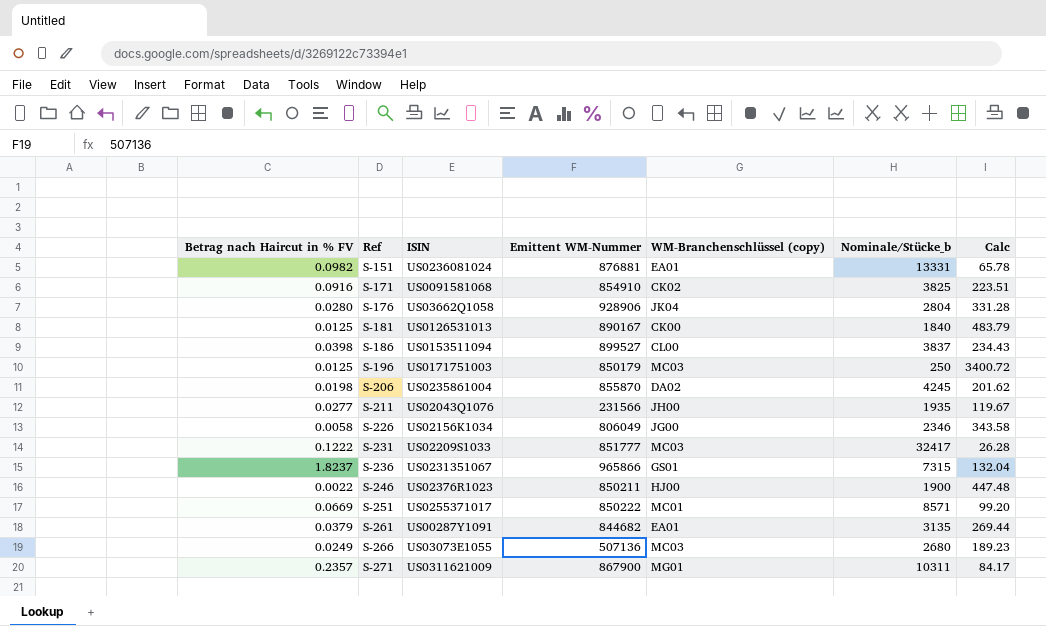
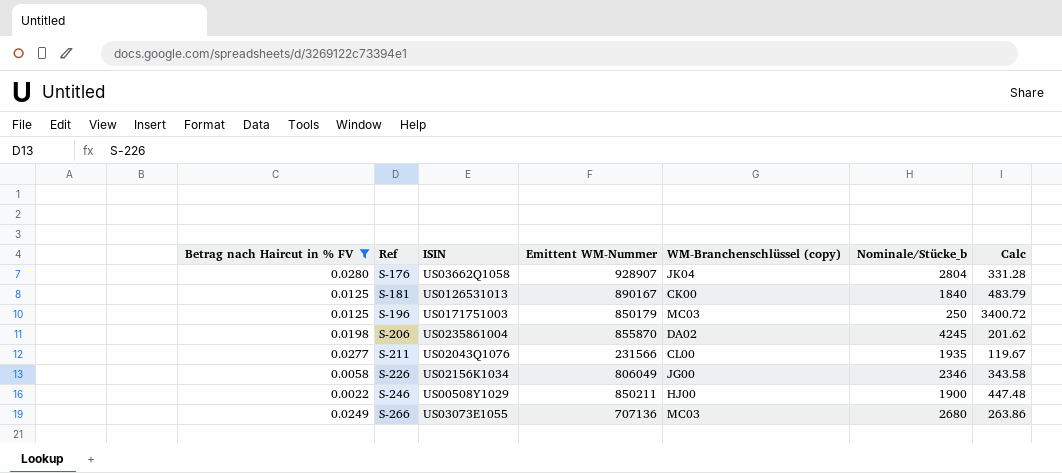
filter: none -> Betrag nach Haircut in % FV <= 0.0280
S-176 | Emittent WM-Nummer: 928906 -> 928907
S-211 | WM-Branchenschlüssel (copy): JH00 -> CL00
S-246 | ISIN: US02376R1023 -> US00508Y1029
S-266 | Emittent WM-Nummer: 507136 -> 707136
S-266 | Calc: 189.23 -> 263.86

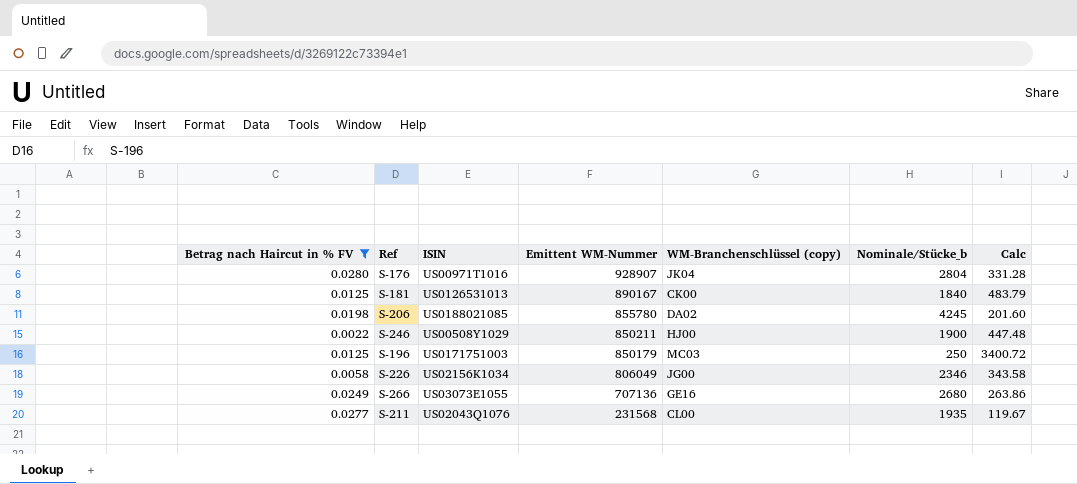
row order: Ref ascending -> Emittent WM-Nummer descending
S-176 | ISIN: US03662Q1058 -> US00971T1016
S-206 | ISIN: US0235861004 -> US0188021085
S-206 | Emittent WM-Nummer: 855870 -> 855780
S-206 | Calc: 201.62 -> 201.60
S-266 | WM-Branchenschlüssel (copy): MC03 -> GE16
S-211 | Emittent WM-Nummer: 231566 -> 231568

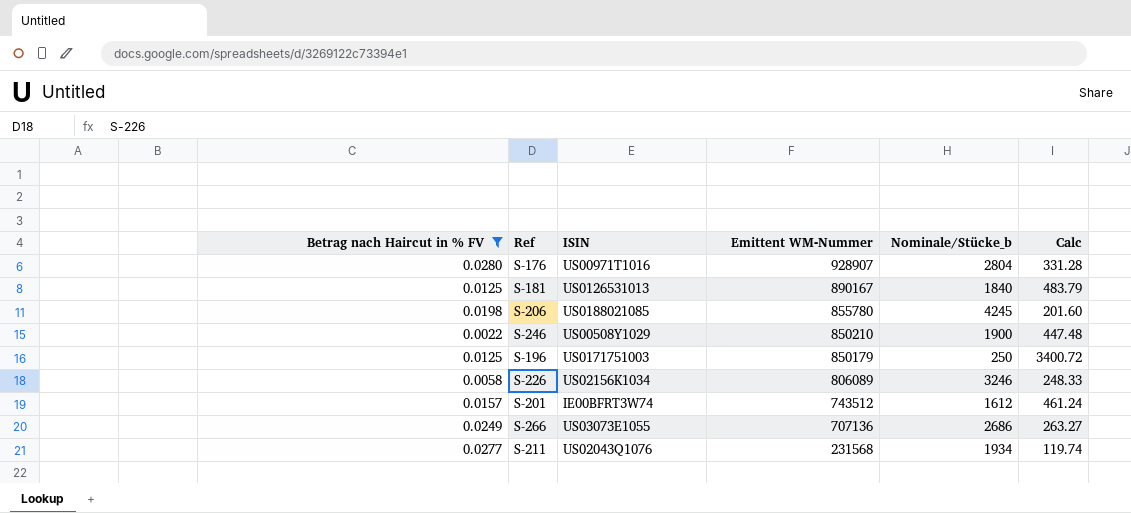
column WM-Branchenschlüssel (copy) | position: 5 -> none
S-246 | Emittent WM-Nummer: 850211 -> 850210
S-226 | Emittent WM-Nummer: 806049 -> 806089
S-226 | Nominale/Stücke_b: 2346 -> 3246
S-226 | Calc: 343.58 -> 248.33
row S-201: none -> 0.0157 | IE00BFRT3W74 | 743512 | 1612 | 461.24
S-266 | Nominale/Stücke_b: 2680 -> 2686
S-266 | Calc: 263.86 -> 263.27
S-211 | Nominale/Stücke_b: 1935 -> 1934
S-211 | Calc: 119.67 -> 119.74

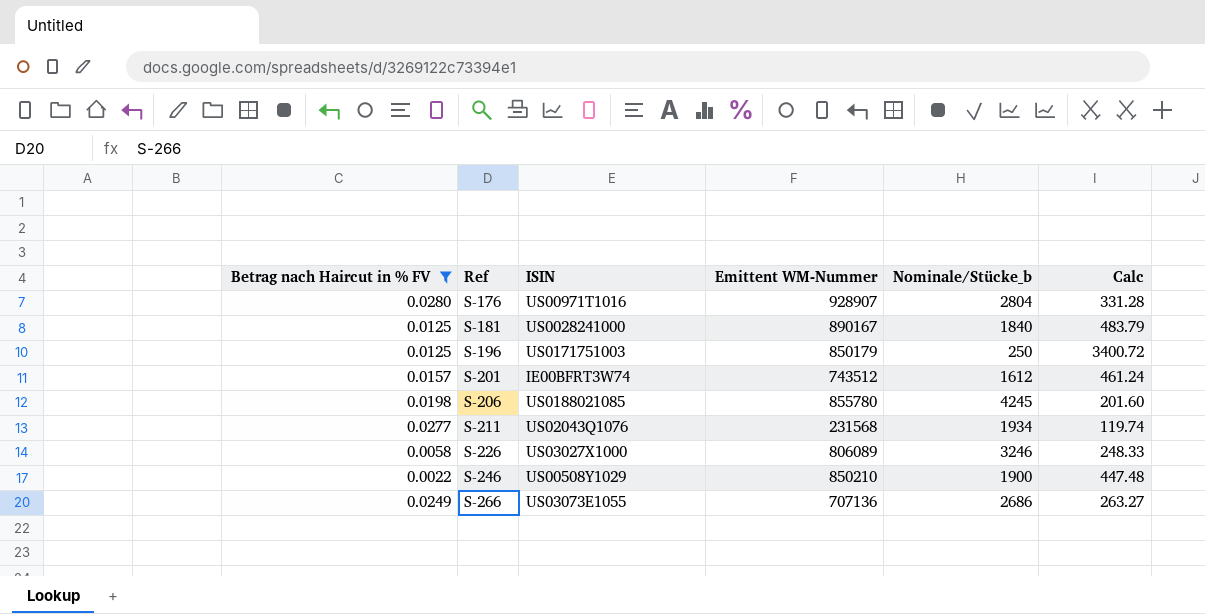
row order: Emittent WM-Nummer descending -> Ref ascending
S-181 | ISIN: US0126531013 -> US0028241000
S-226 | ISIN: US02156K1034 -> US03027X1000

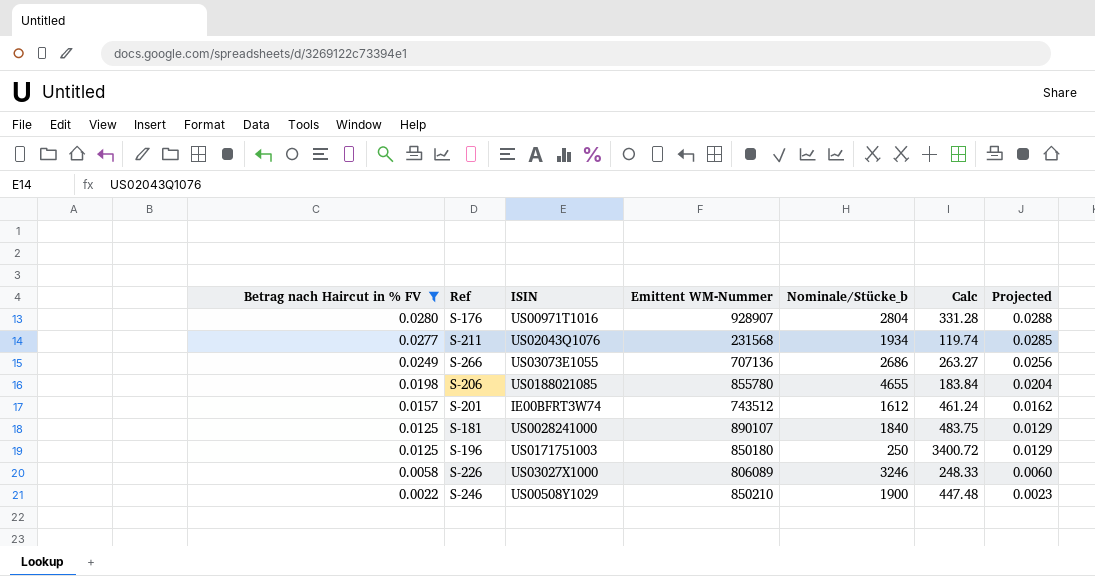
row order: Ref ascending -> Betrag nach Haircut in % FV descending
column Projected | formula: none -> [Betrag nach Haircut in % FV] * 1.03
S-206 | Nominale/Stücke_b: 4245 -> 4655
S-206 | Calc: 201.60 -> 183.84
S-181 | Emittent WM-Nummer: 890167 -> 890107
S-181 | Calc: 483.79 -> 483.75
S-196 | Emittent WM-Nummer: 850179 -> 850180

